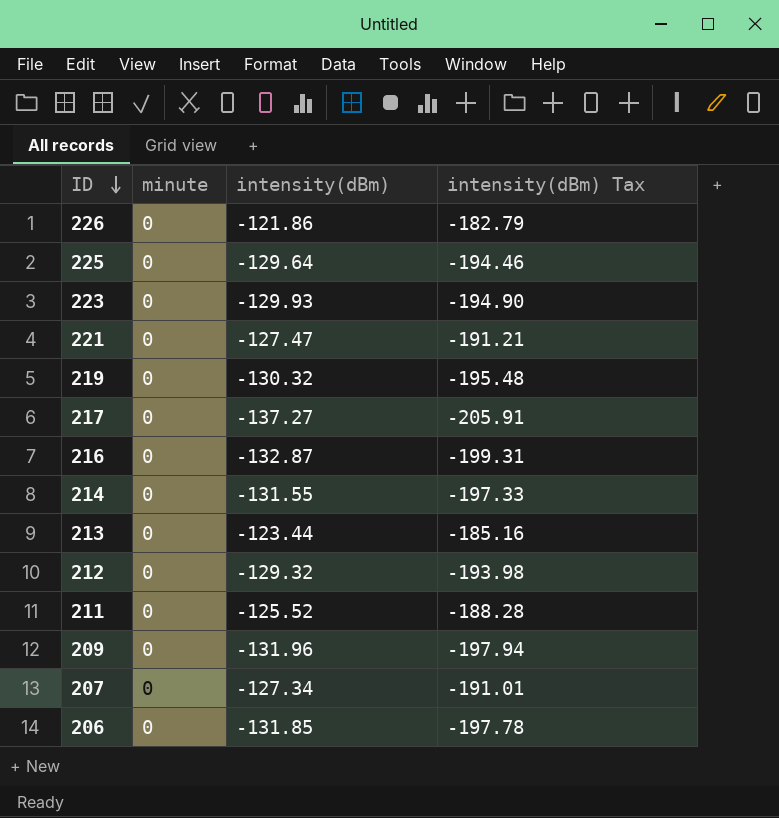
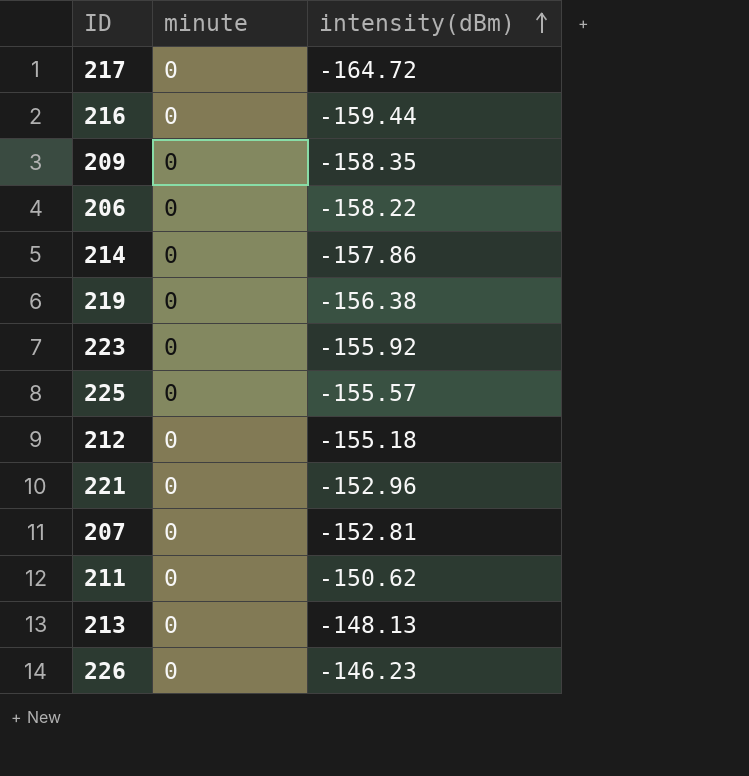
row order: ID descending -> intensity(dBm) ascending
column intensity(dBm) Tax | formula: [intensity(dBm)] * 1.5 -> none
217 | intensity(dBm): -137.27 -> -164.72
216 | intensity(dBm): -132.87 -> -159.44
209 | intensity(dBm): -131.96 -> -158.35
206 | intensity(dBm): -131.85 -> -158.22
214 | intensity(dBm): -131.55 -> -157.86
219 | intensity(dBm): -130.32 -> -156.38
223 | intensity(dBm): -129.93 -> -155.92
225 | intensity(dBm): -129.64 -> -155.57
212 | intensity(dBm): -129.32 -> -155.18
221 | intensity(dBm): -127.47 -> -152.96
207 | intensity(dBm): -127.34 -> -152.81
211 | intensity(dBm): -125.52 -> -150.62
213 | intensity(dBm): -123.44 -> -148.13
226 | intensity(dBm): -121.86 -> -146.23

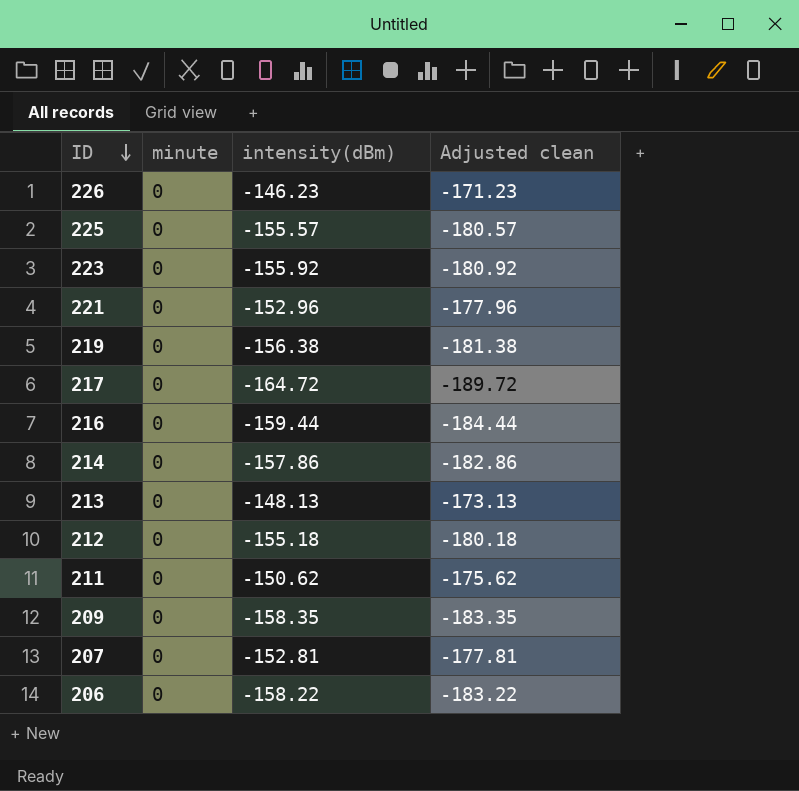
row order: intensity(dBm) ascending -> ID descending
column Adjusted clean | formula: none -> [intensity(dBm)] - 25

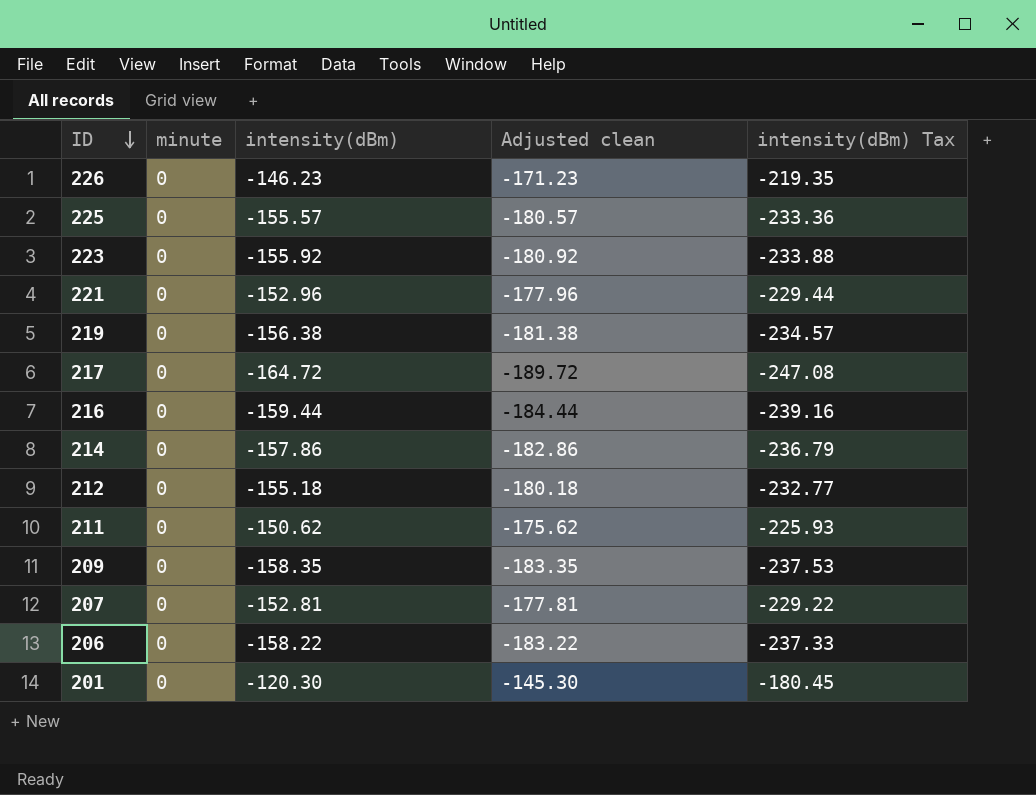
column intensity(dBm) Tax | formula: none -> [intensity(dBm)] * 1.5
row 213: 0 | -148.13 | -173.13 -> none
row 201: none -> 0 | -120.30 | -145.30 | -180.45

